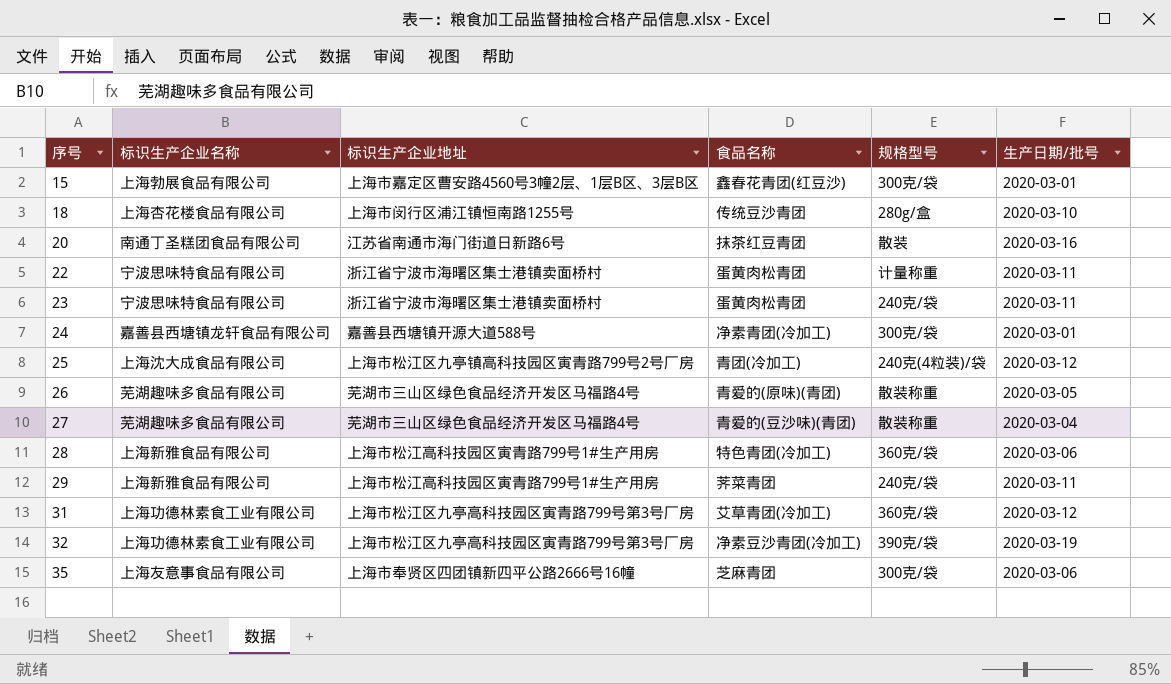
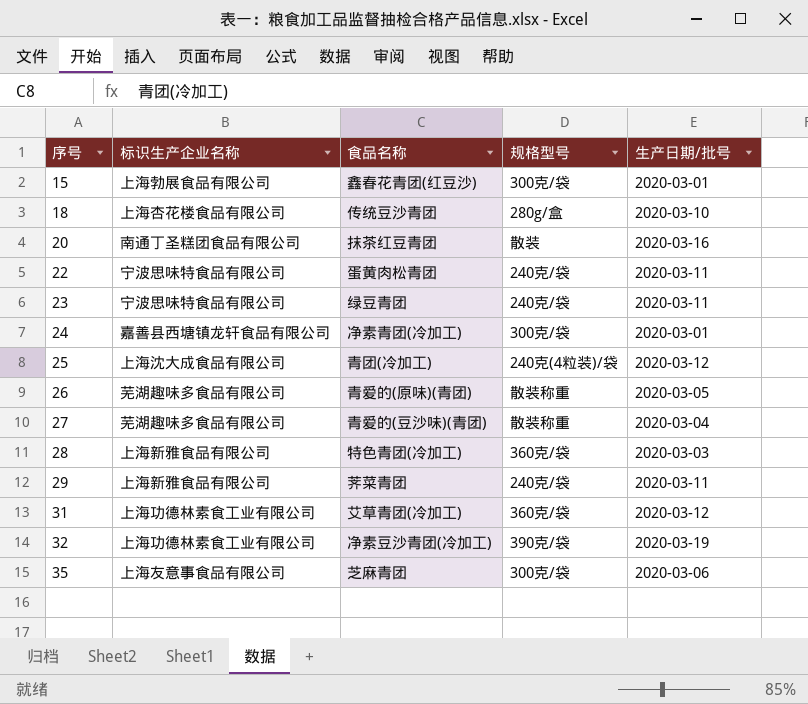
column 标识生产企业地址 | position: 3 -> none
22 | 规格型号: 计量称重 -> 240克/袋
23 | 食品名称: 蛋黄肉松青团 -> 绿豆青团
28 | 生产日期/批号: 2020-03-06 -> 2020-03-03

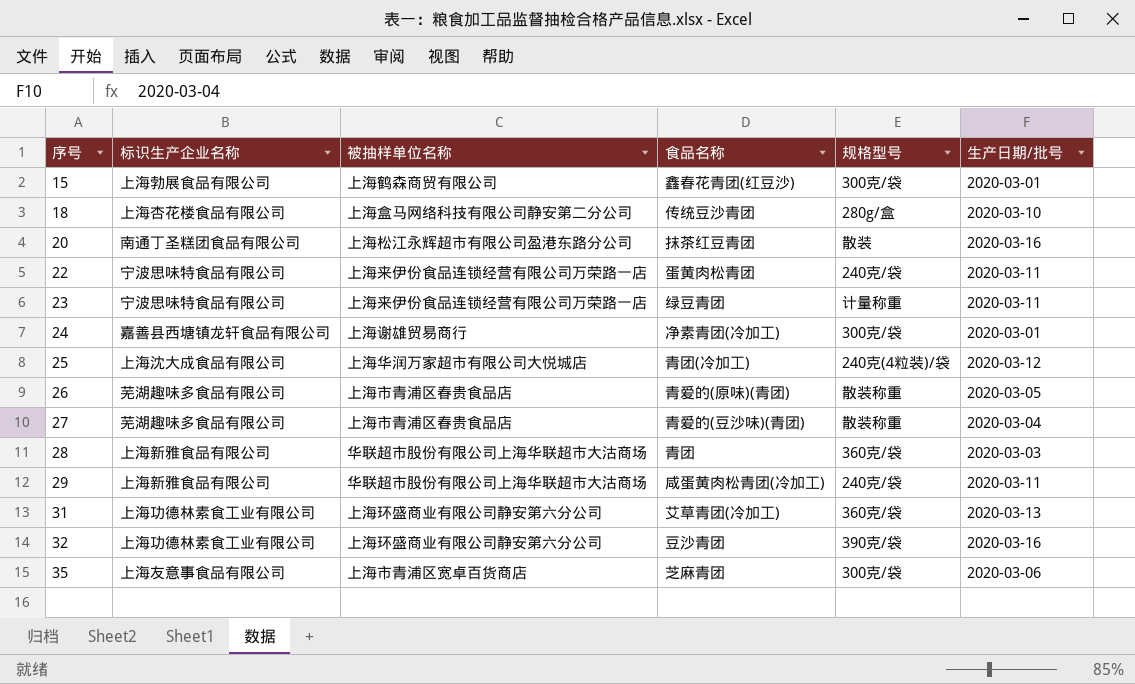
column 被抽样单位名称 | position: none -> 3
23 | 规格型号: 240克/袋 -> 计量称重
28 | 食品名称: 特色青团(冷加工) -> 青团
29 | 食品名称: 荠菜青团 -> 咸蛋黄肉松青团(冷加工)
31 | 生产日期/批号: 2020-03-12 -> 2020-03-13
32 | 食品名称: 净素豆沙青团(冷加工) -> 豆沙青团
32 | 生产日期/批号: 2020-03-19 -> 2020-03-16

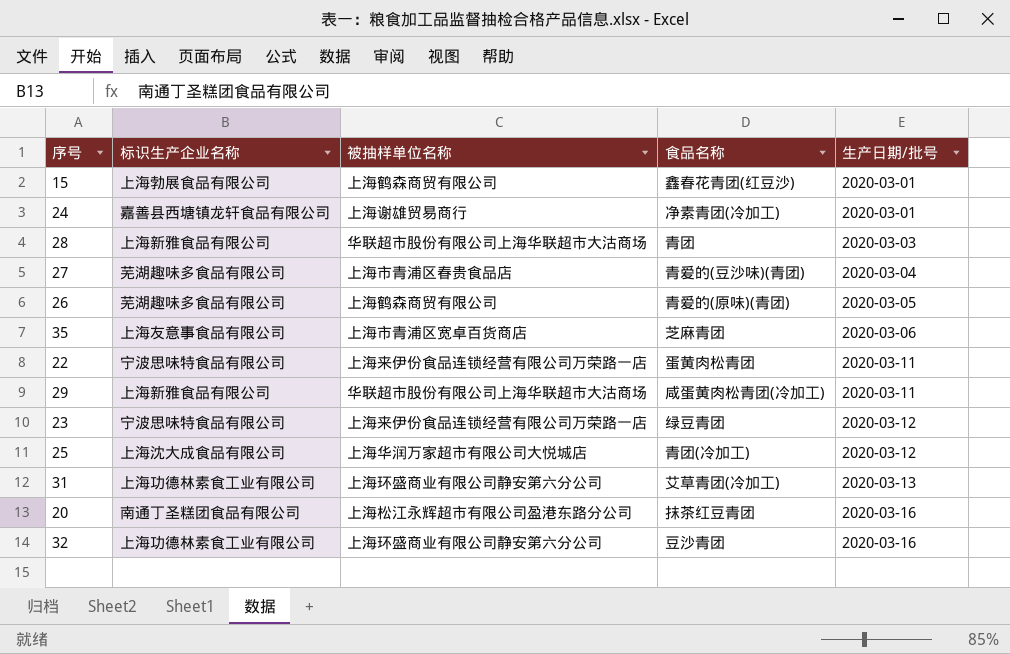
row order: 序号 ascending -> 生产日期/批号 ascending
column 规格型号 | position: 5 -> none
row 18: 上海杏花楼食品有限公司 | 上海盒马网络科技有限公司静安第二分公司 | 传统豆沙青团 | 280g/盒 | 2020-03-10 -> none
26 | 被抽样单位名称: 上海市青浦区春贵食品店 -> 上海鹤森商贸有限公司
23 | 生产日期/批号: 2020-03-11 -> 2020-03-12

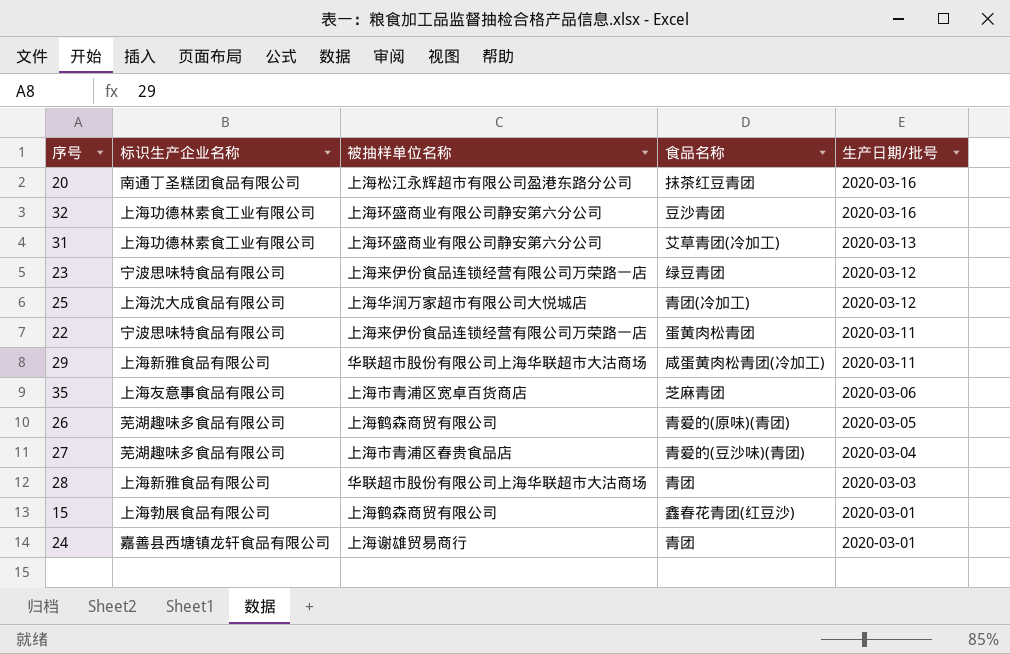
row order: 生产日期/批号 ascending -> 生产日期/批号 descending
24 | 食品名称: 净素青团(冷加工) -> 青团

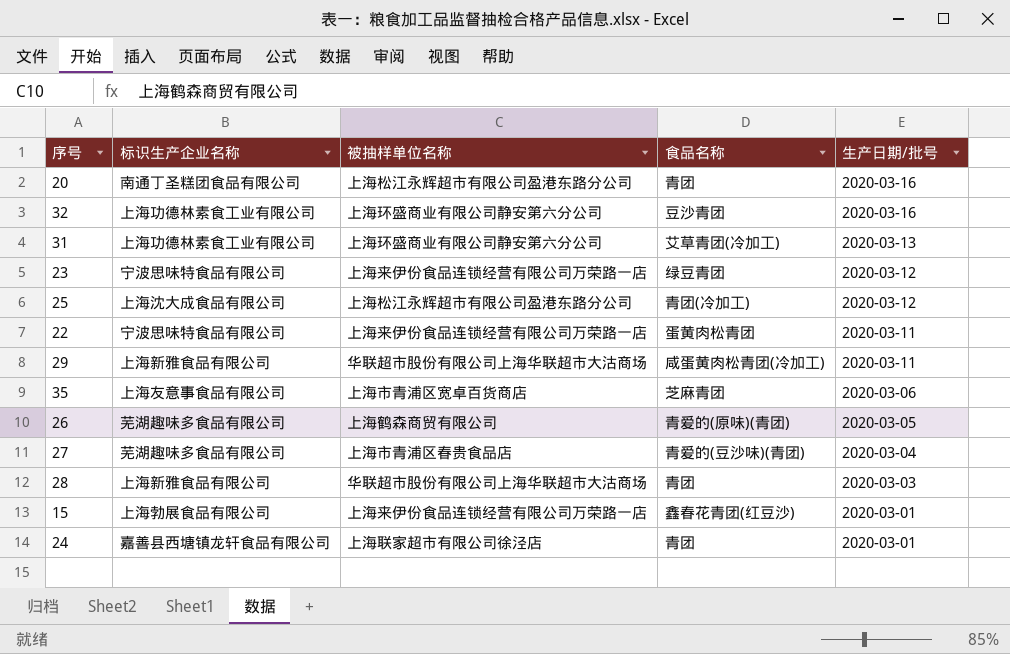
20 | 食品名称: 抹茶红豆青团 -> 青团
25 | 被抽样单位名称: 上海华润万家超市有限公司大悦城店 -> 上海松江永辉超市有限公司盈港东路分公司
15 | 被抽样单位名称: 上海鹤森商贸有限公司 -> 上海来伊份食品连锁经营有限公司万荣路一店
24 | 被抽样单位名称: 上海谢雄贸易商行 -> 上海联家超市有限公司徐泾店

